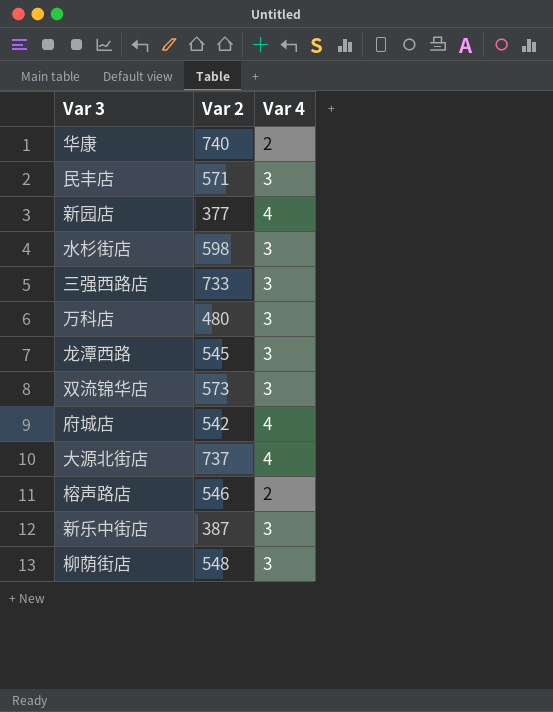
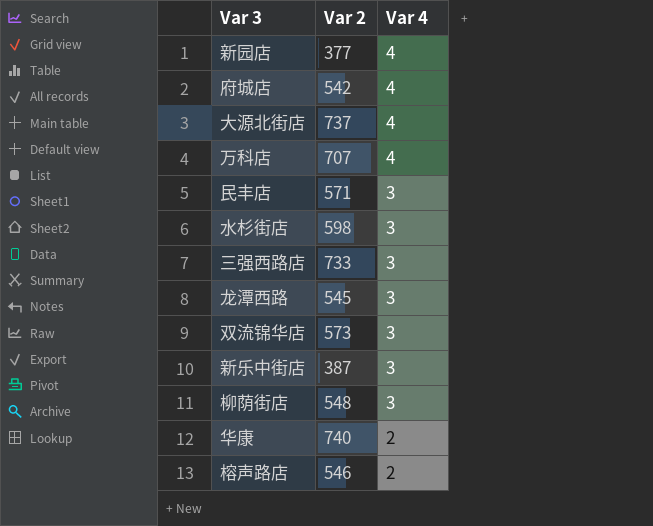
row order: none -> Var 4 descending
万科店 | Var 2: 480 -> 707
万科店 | Var 4: 3 -> 4

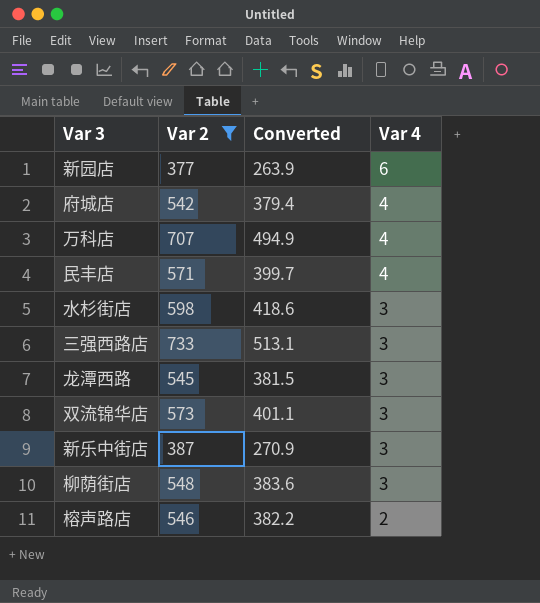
filter: none -> Var 2 <= 733
column Converted | formula: none -> [Var 2] * 0.7
新园店 | Var 4: 4 -> 6
民丰店 | Var 4: 3 -> 4

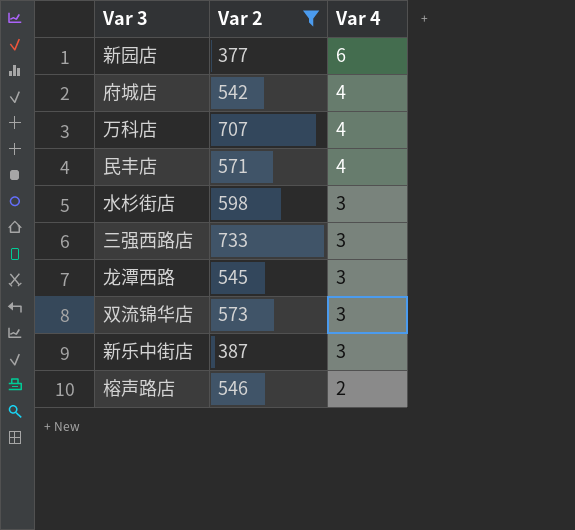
column Converted | formula: [Var 2] * 0.7 -> none
row 柳荫街店: 548 | 383.6 | 3 -> none

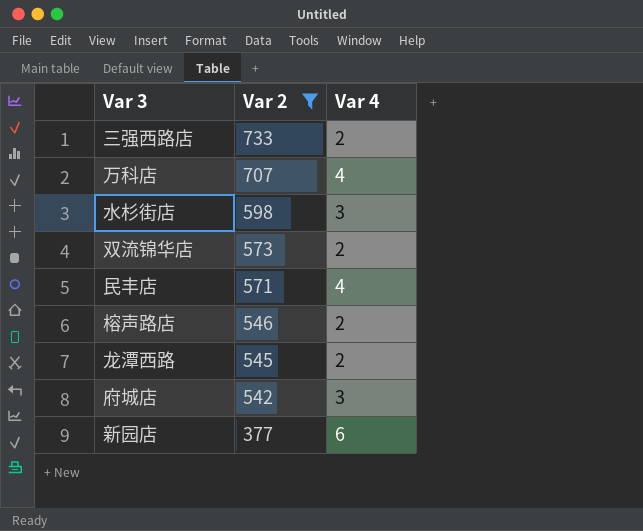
row order: Var 4 descending -> Var 2 descending
row 新乐中街店: 387 | 3 -> none
三强西路店 | Var 4: 3 -> 2
双流锦华店 | Var 4: 3 -> 2
龙潭西路 | Var 4: 3 -> 2
府城店 | Var 4: 4 -> 3

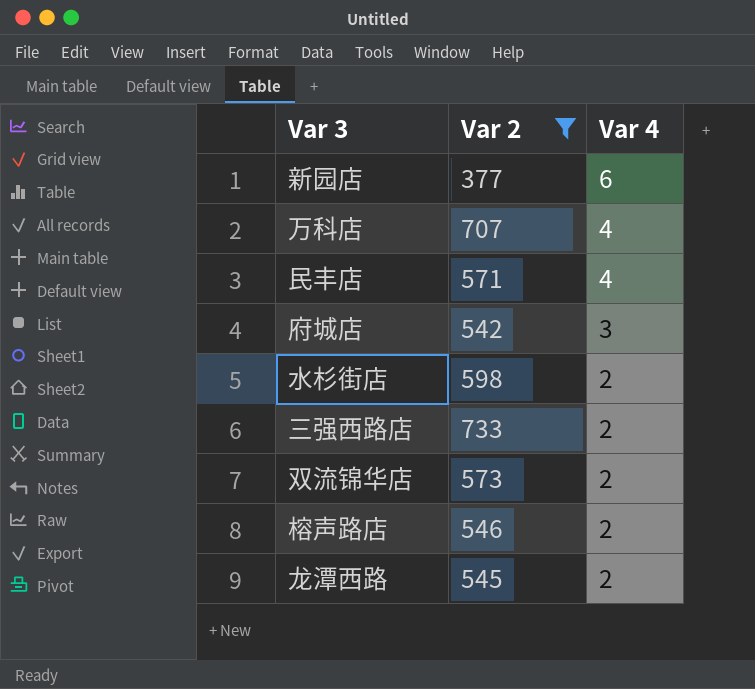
row order: Var 2 descending -> Var 4 descending
水杉街店 | Var 4: 3 -> 2

